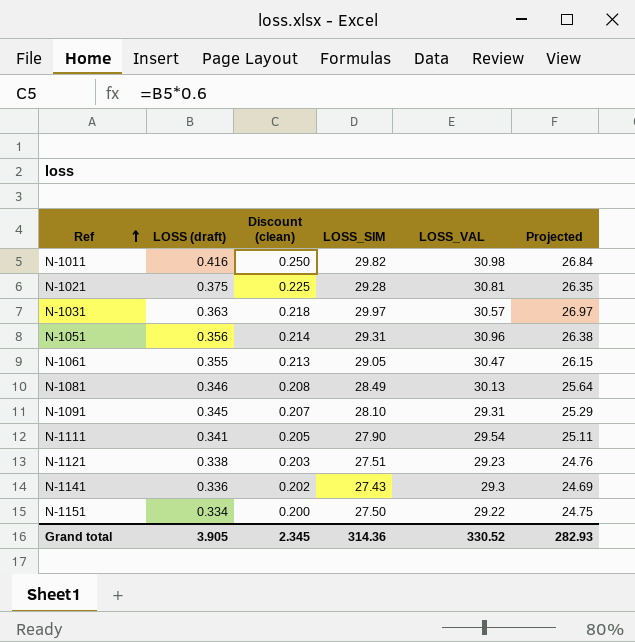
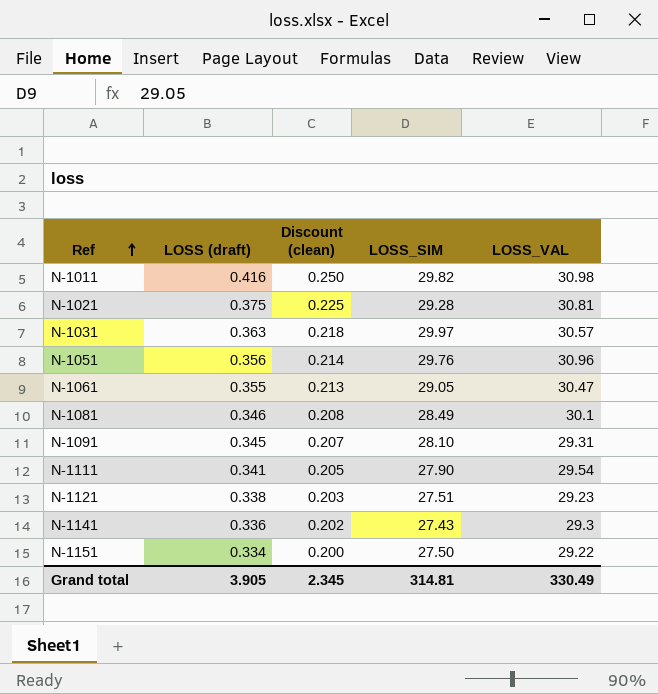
column Projected | formula: [LOSS_SIM] * 0.9 -> none
N-1051 | LOSS_SIM: 29.31 -> 29.76
N-1081 | LOSS_VAL: 30.13 -> 30.1
Grand total | LOSS_SIM: 314.36 -> 314.81
Grand total | LOSS_VAL: 330.52 -> 330.49

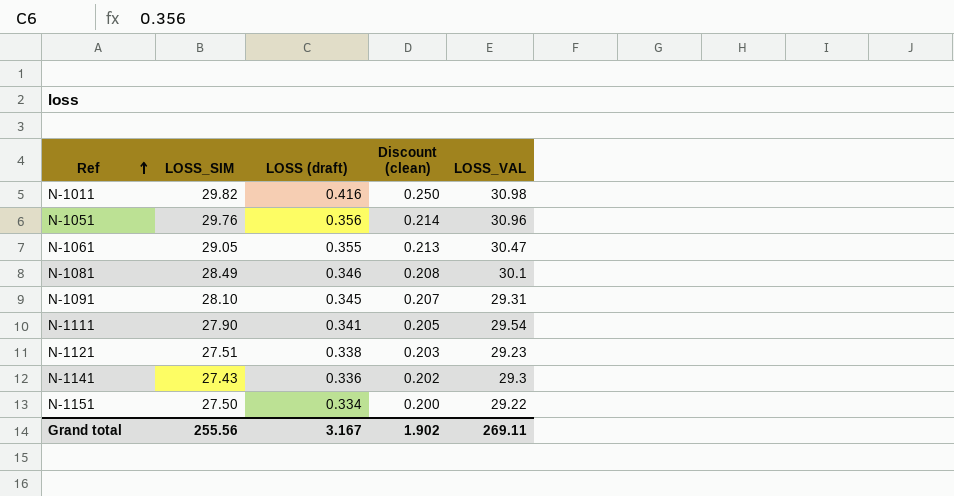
column LOSS_SIM | position: 4 -> 2
row N-1021: 0.375 | 0.225 | 29.28 | 30.81 -> none
row N-1031: 0.363 | 0.218 | 29.97 | 30.57 -> none
Grand total | LOSS_SIM: 314.81 -> 255.56
Grand total | LOSS (draft): 3.905 -> 3.167
Grand total | Discount (clean): 2.345 -> 1.902
Grand total | LOSS_VAL: 330.49 -> 269.11

